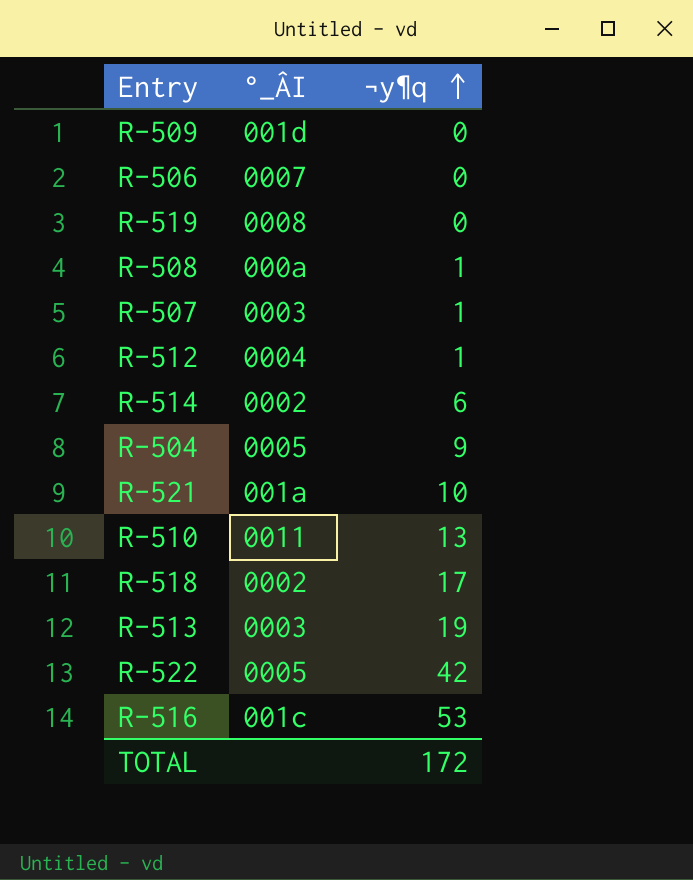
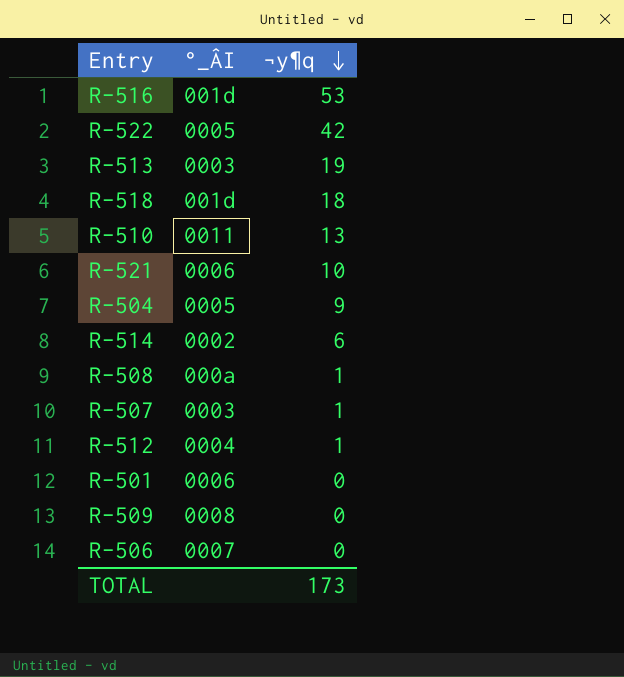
row order: ¬y¶q ascending -> ¬y¶q descending
row R-519: 0008 | 0 -> none
R-516 | °_ÂI: 001c -> 001d
R-518 | °_ÂI: 0002 -> 001d
R-518 | ¬y¶q: 17 -> 18
R-521 | °_ÂI: 001a -> 0006
row R-501: none -> 0006 | 0
R-509 | °_ÂI: 001d -> 0008
TOTAL | ¬y¶q: 172 -> 173

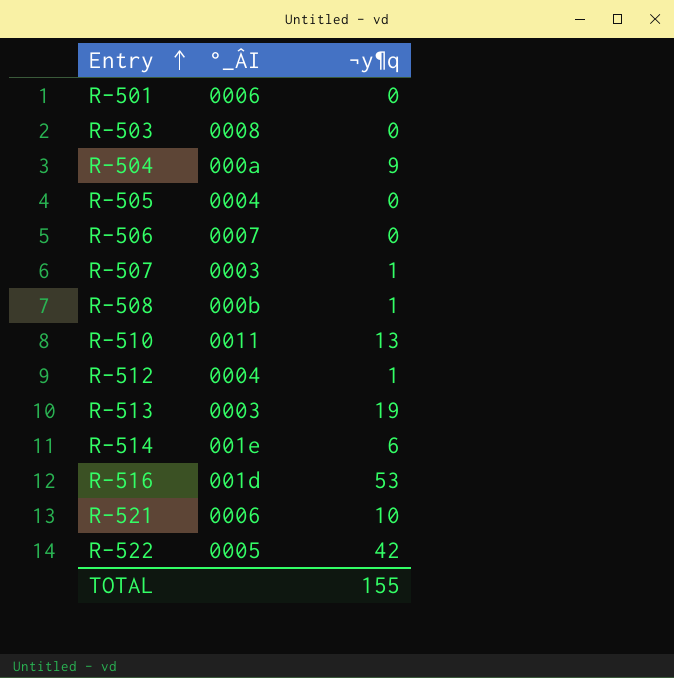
row order: ¬y¶q descending -> Entry ascending
row R-518: 001d | 18 -> none
row R-509: 0008 | 0 -> none
row R-503: none -> 0008 | 0
R-504 | °_ÂI: 0005 -> 000a
row R-505: none -> 0004 | 0
R-508 | °_ÂI: 000a -> 000b
R-514 | °_ÂI: 0002 -> 001e
TOTAL | ¬y¶q: 173 -> 155

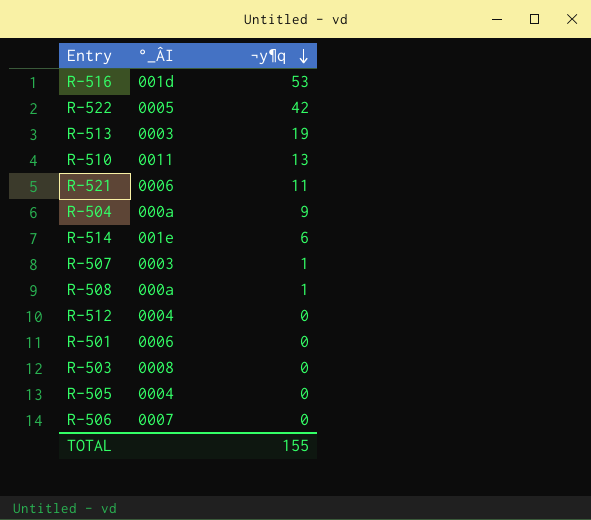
row order: Entry ascending -> ¬y¶q descending
R-521 | ¬y¶q: 10 -> 11
R-508 | °_ÂI: 000b -> 000a
R-512 | ¬y¶q: 1 -> 0

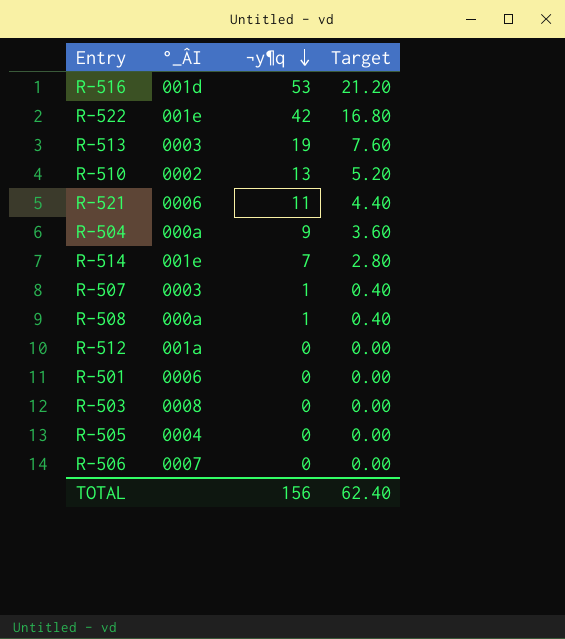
column Target | formula: none -> [¬y¶q] * 0.4
R-522 | °_ÂI: 0005 -> 001e
R-510 | °_ÂI: 0011 -> 0002
R-514 | ¬y¶q: 6 -> 7
R-512 | °_ÂI: 0004 -> 001a
TOTAL | ¬y¶q: 155 -> 156

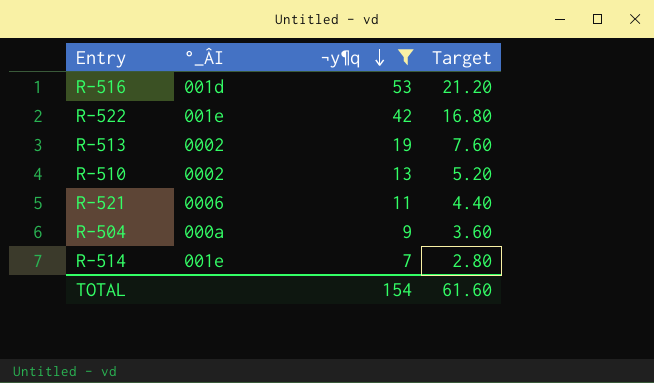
filter: none -> ¬y¶q >= 7
R-513 | °_ÂI: 0003 -> 0002
TOTAL | ¬y¶q: 156 -> 154
TOTAL | Target: 62.40 -> 61.60

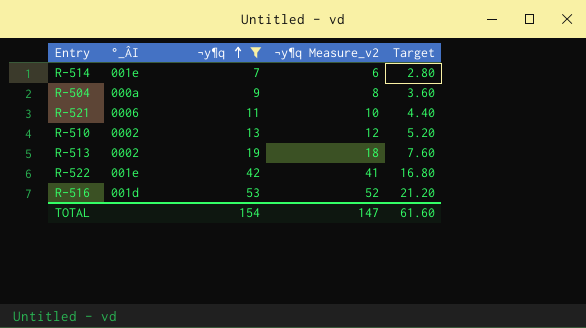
row order: ¬y¶q descending -> ¬y¶q ascending
column ¬y¶q Measure_v2 | formula: none -> [¬y¶q] - 1

